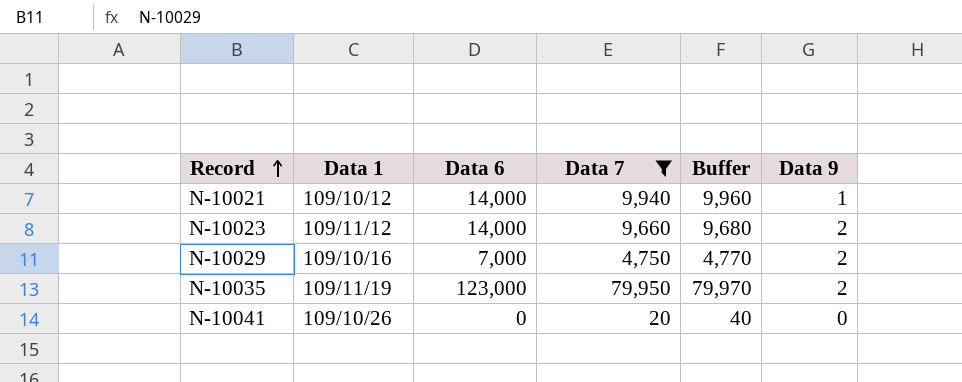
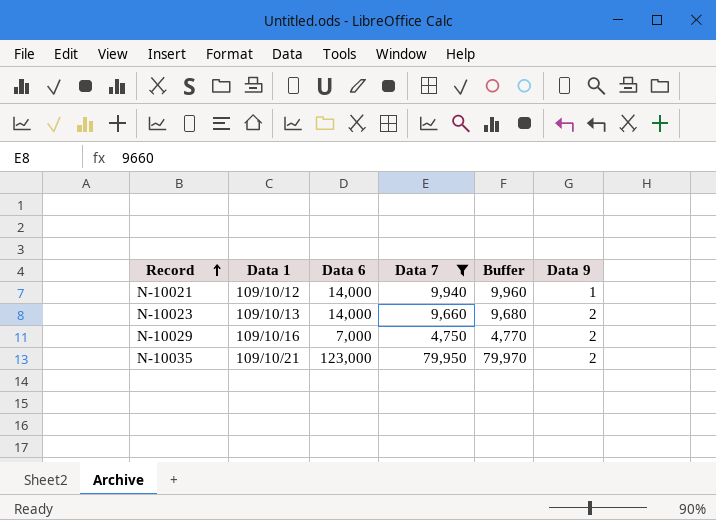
row N-10041: 109/10/26 | 0 | 20 | 40 | 0 -> none
N-10023 | Data 1: 109/11/12 -> 109/10/13
N-10035 | Data 1: 109/11/19 -> 109/10/21

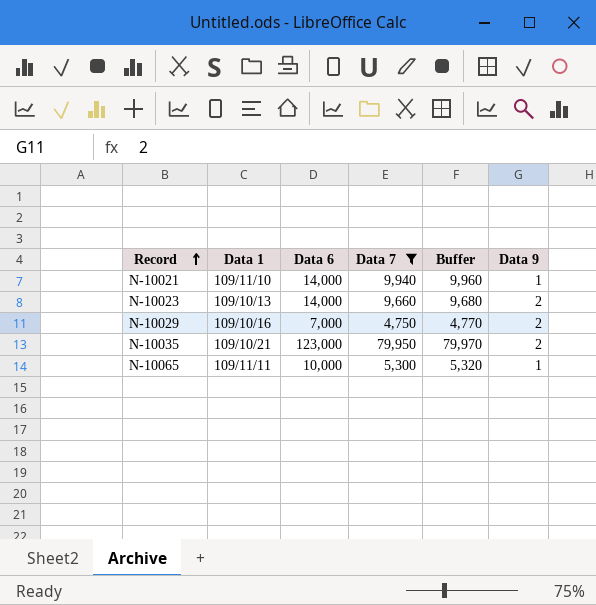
N-10021 | Data 1: 109/10/12 -> 109/11/10
row N-10065: none -> 109/11/11 | 10,000 | 5,300 | 5,320 | 1

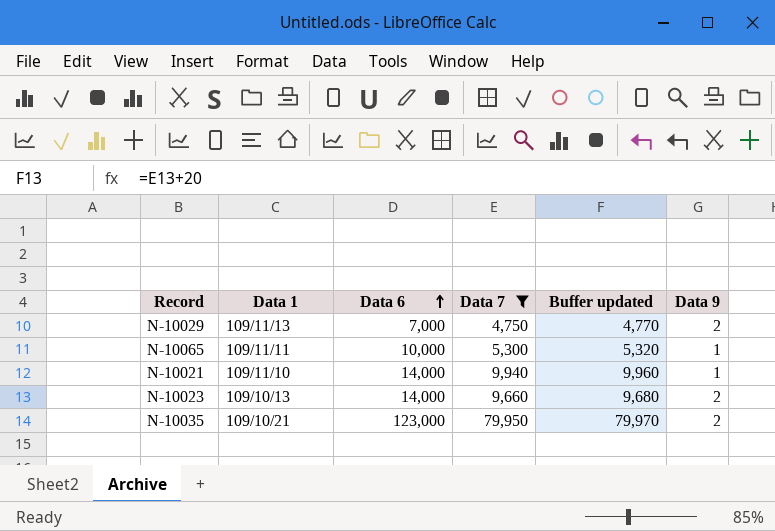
row order: Record ascending -> Data 6 ascending
column name: Buffer -> Buffer updated
N-10029 | Data 1: 109/10/16 -> 109/11/13

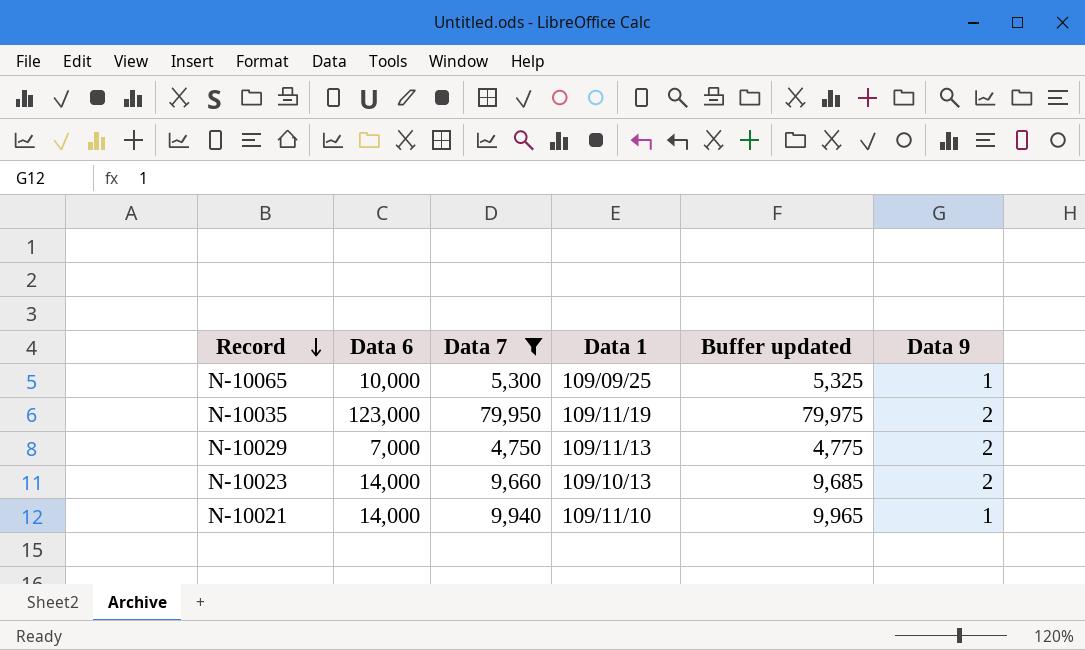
row order: Data 6 ascending -> Record descending
column Data 1 | position: 2 -> 4
column Buffer updated | formula: [Data 7] + 20 -> [Data 7] + 25
N-10065 | Data 1: 109/11/11 -> 109/09/25
N-10035 | Data 1: 109/10/21 -> 109/11/19

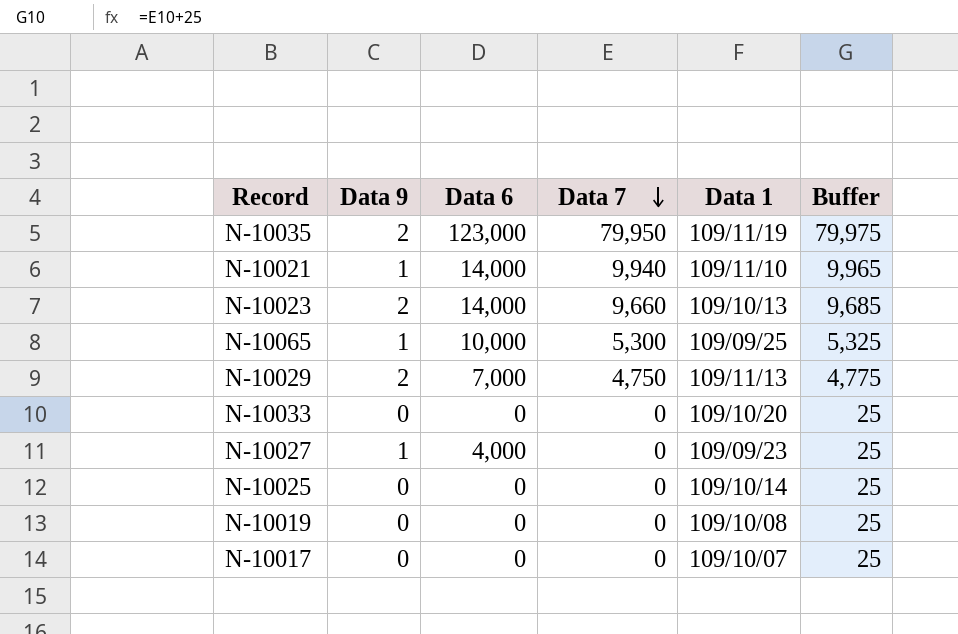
filter: Data 7 != 0 -> none
row order: Record descending -> Data 7 descending
column Data 9 | position: 6 -> 2
column name: Buffer updated -> Buffer

